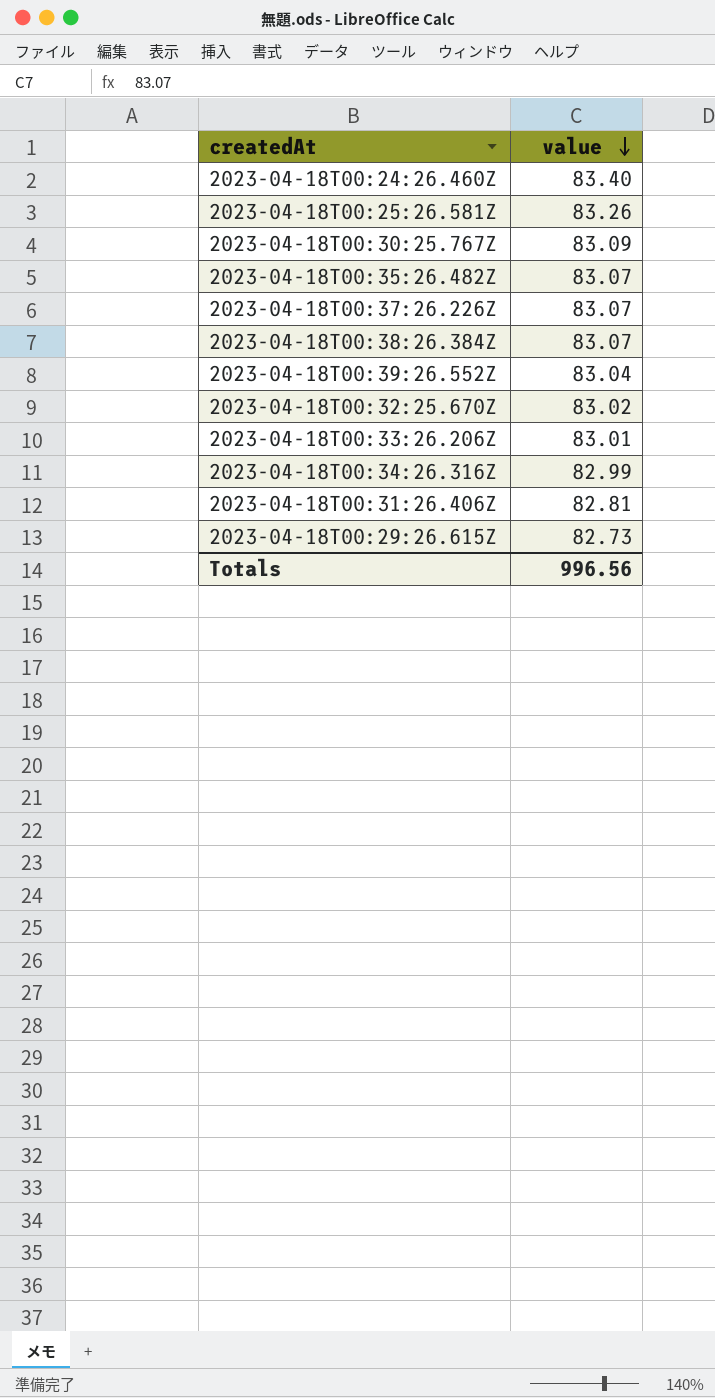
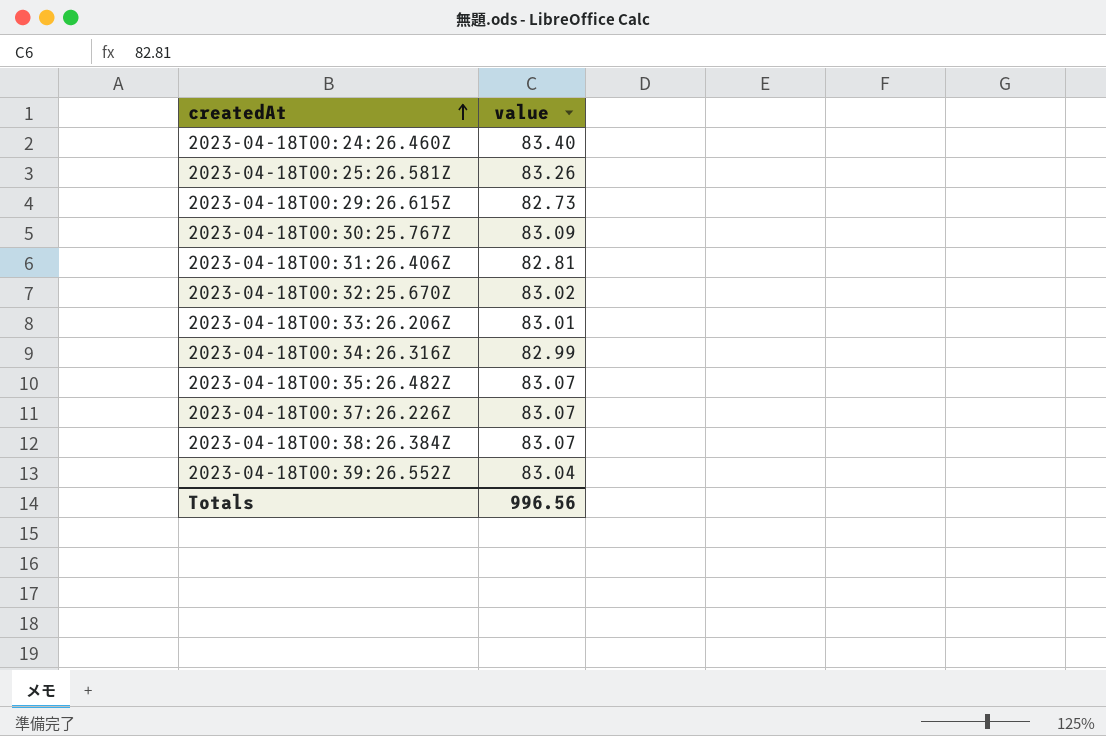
row order: value descending -> createdAt ascending

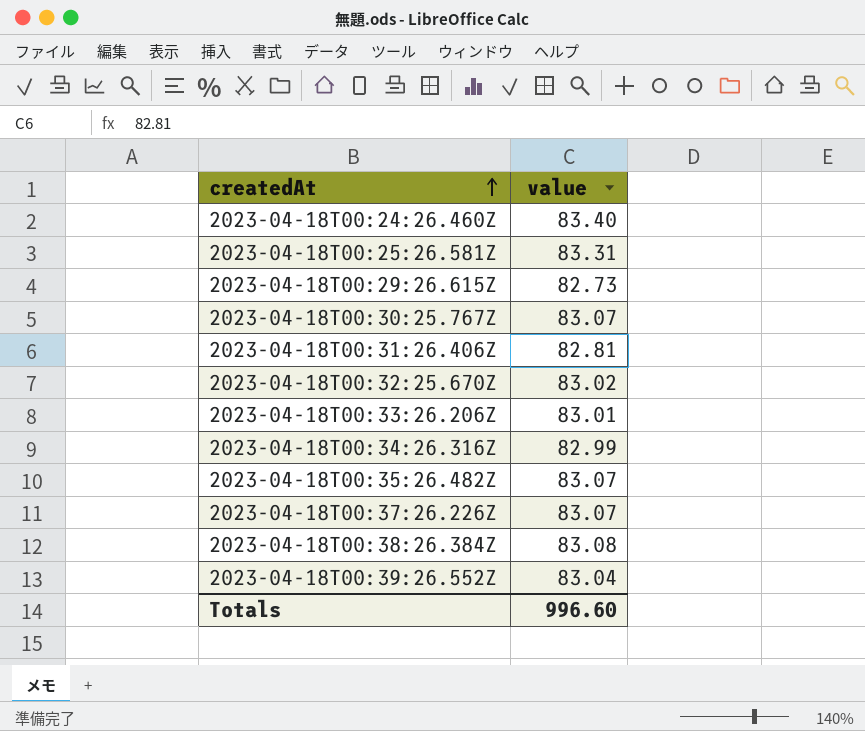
2023-04-18T00:25:26.581Z | value: 83.26 -> 83.31
2023-04-18T00:30:25.767Z | value: 83.09 -> 83.07
2023-04-18T00:38:26.384Z | value: 83.07 -> 83.08
Totals | value: 996.56 -> 996.60

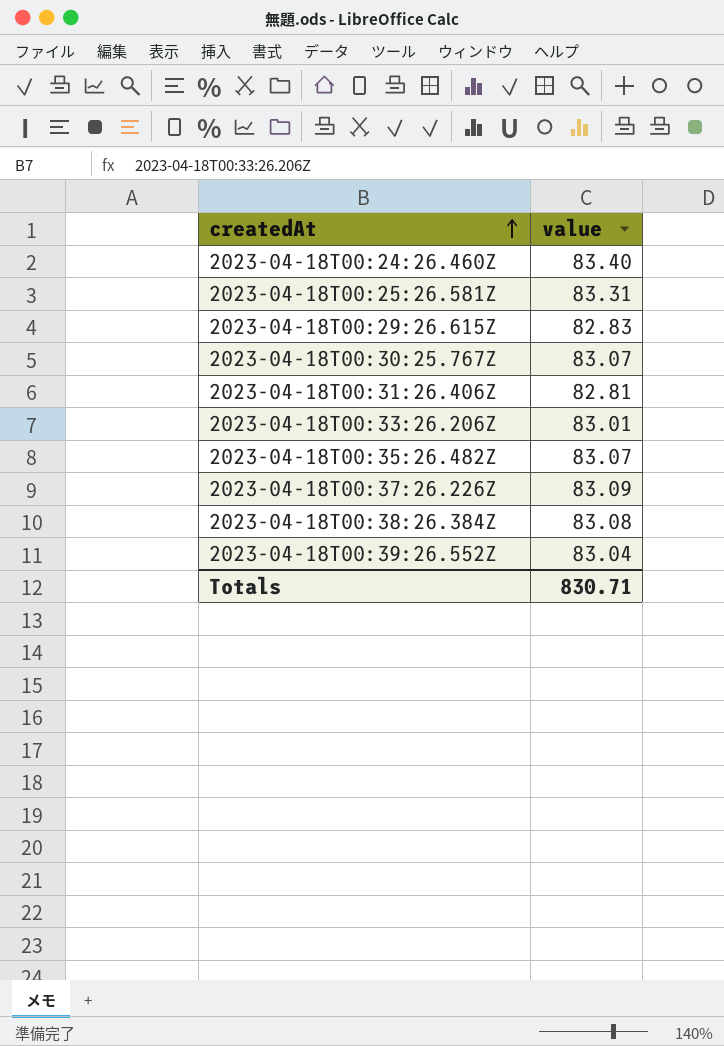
row 2023-04-18T00:32:25.670Z: 83.02 -> none
row 2023-04-18T00:34:26.316Z: 82.99 -> none
2023-04-18T00:29:26.615Z | value: 82.73 -> 82.83
2023-04-18T00:37:26.226Z | value: 83.07 -> 83.09
Totals | value: 996.60 -> 830.71

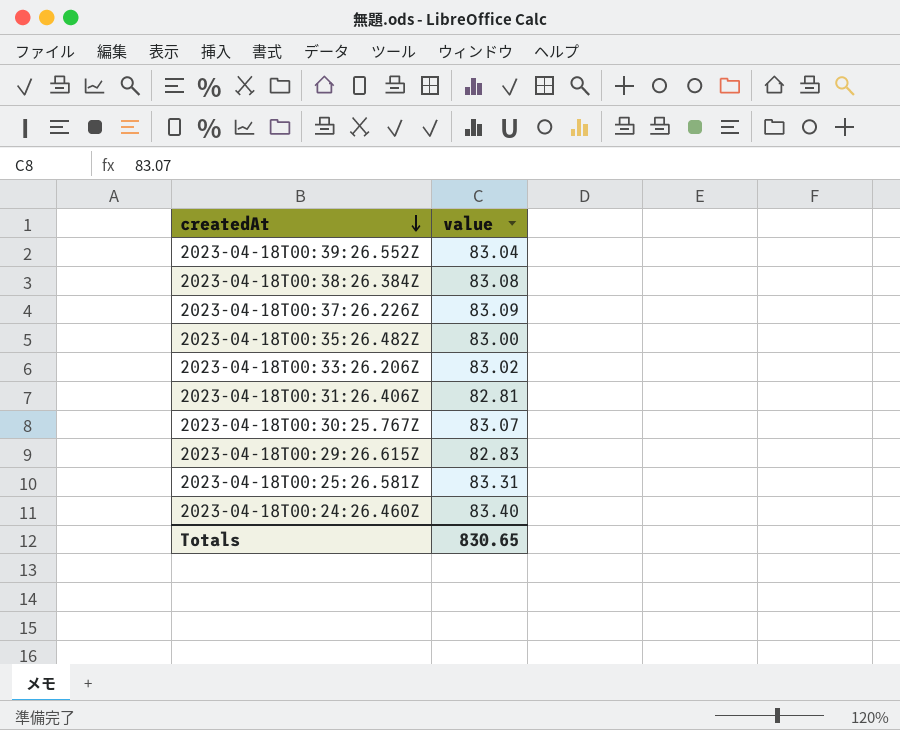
row order: createdAt ascending -> createdAt descending
2023-04-18T00:35:26.482Z | value: 83.07 -> 83.00
2023-04-18T00:33:26.206Z | value: 83.01 -> 83.02
Totals | value: 830.71 -> 830.65

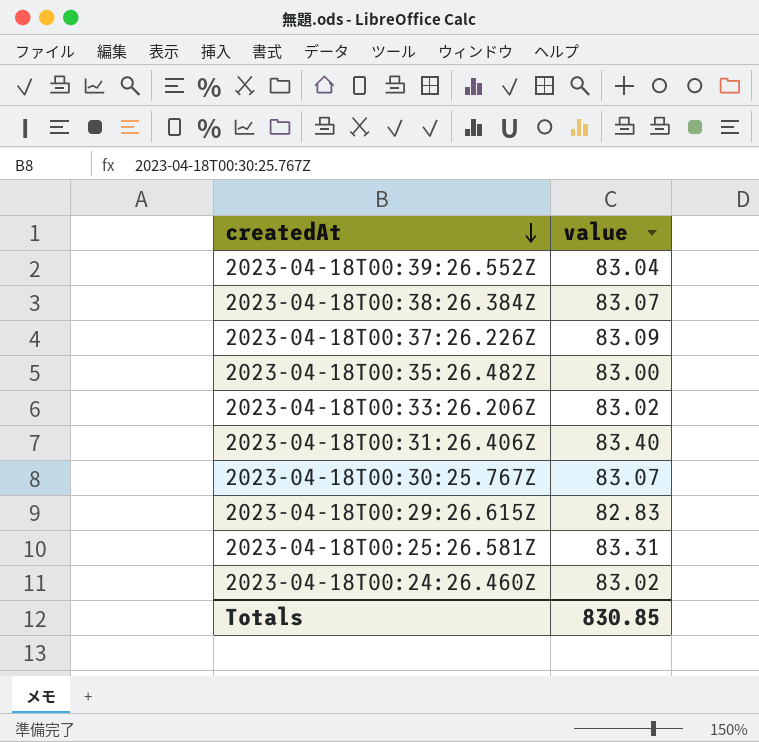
2023-04-18T00:38:26.384Z | value: 83.08 -> 83.07
2023-04-18T00:31:26.406Z | value: 82.81 -> 83.40
2023-04-18T00:24:26.460Z | value: 83.40 -> 83.02
Totals | value: 830.65 -> 830.85

